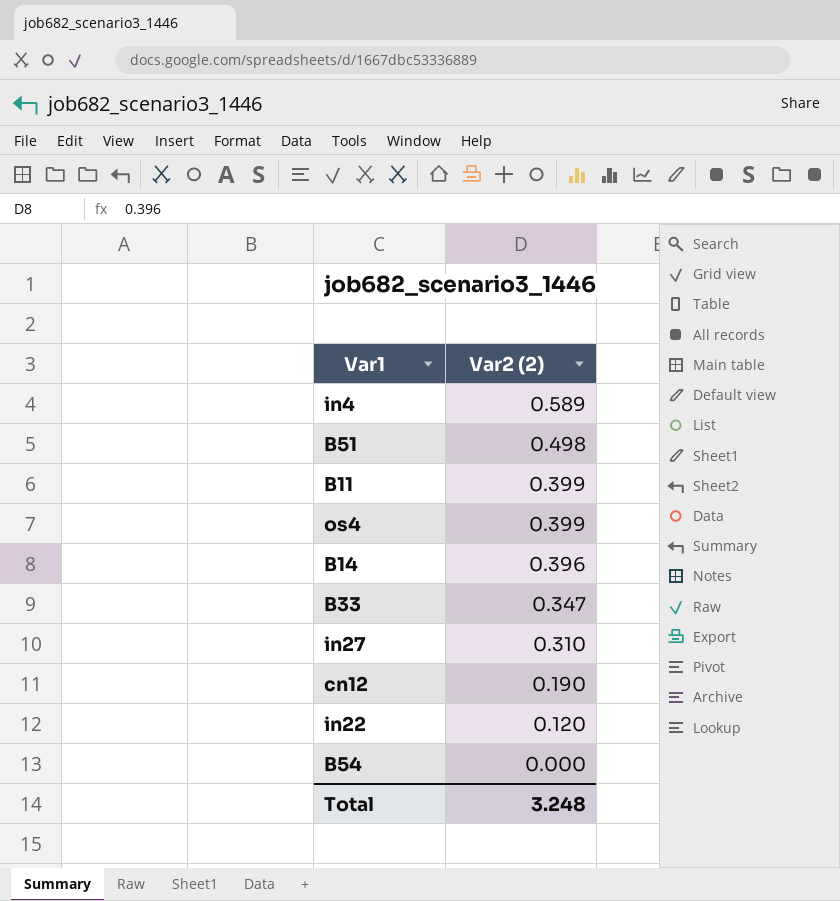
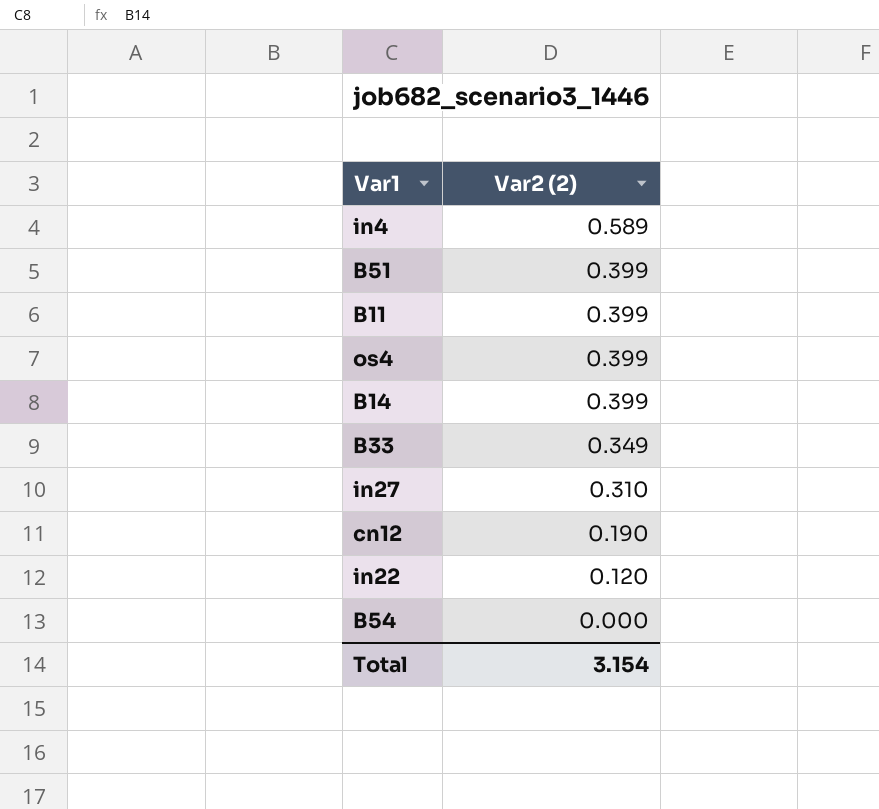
B51 | Var2 (2): 0.498 -> 0.399
B14 | Var2 (2): 0.396 -> 0.399
B33 | Var2 (2): 0.347 -> 0.349
Total | Var2 (2): 3.248 -> 3.154

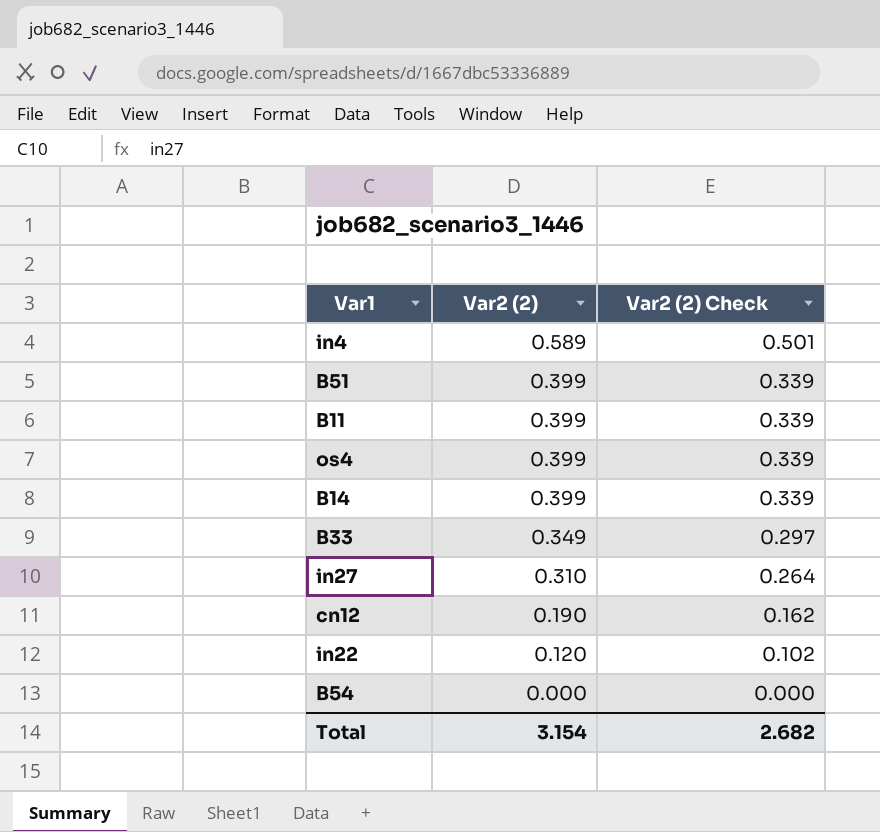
column Var2 (2) Check | formula: none -> [Var2 (2)] * 0.85

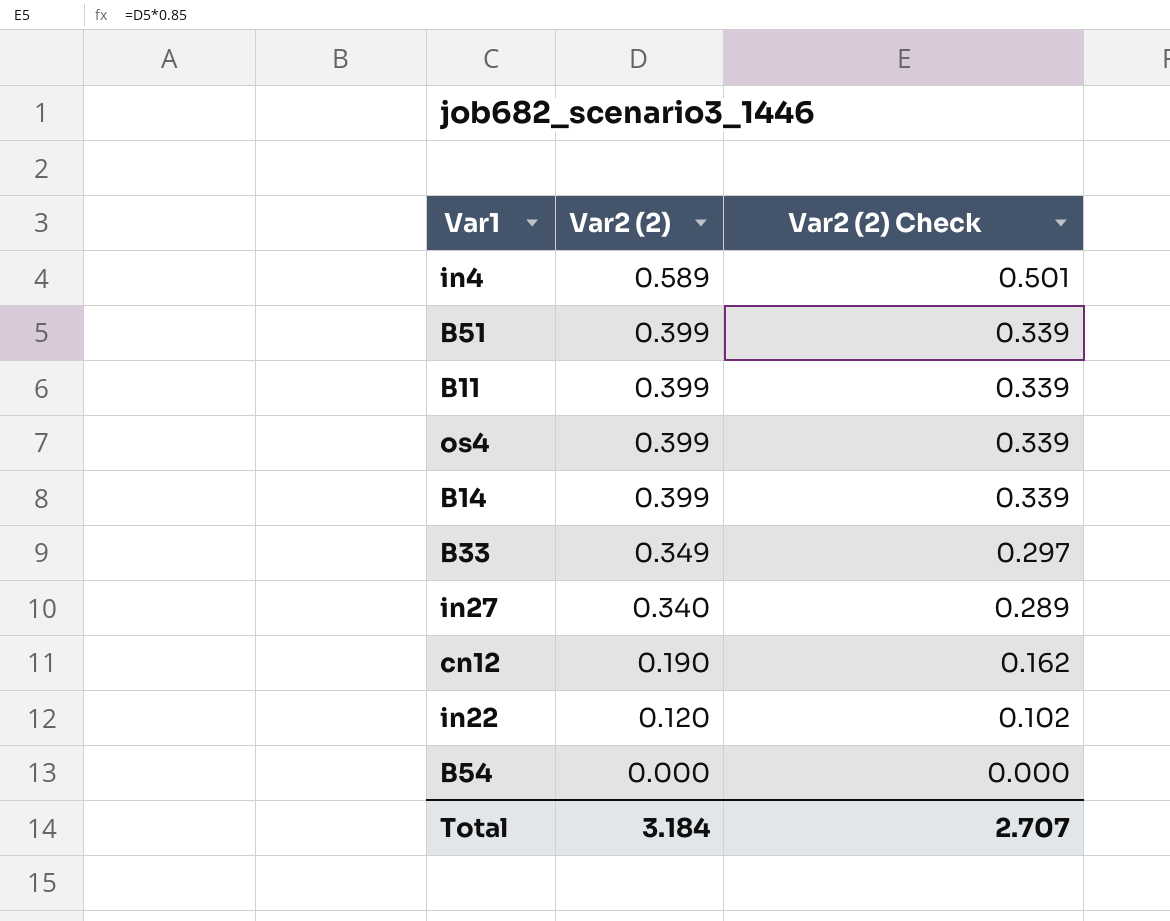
in27 | Var2 (2): 0.310 -> 0.340
in27 | Var2 (2) Check: 0.264 -> 0.289
Total | Var2 (2): 3.154 -> 3.184
Total | Var2 (2) Check: 2.682 -> 2.707

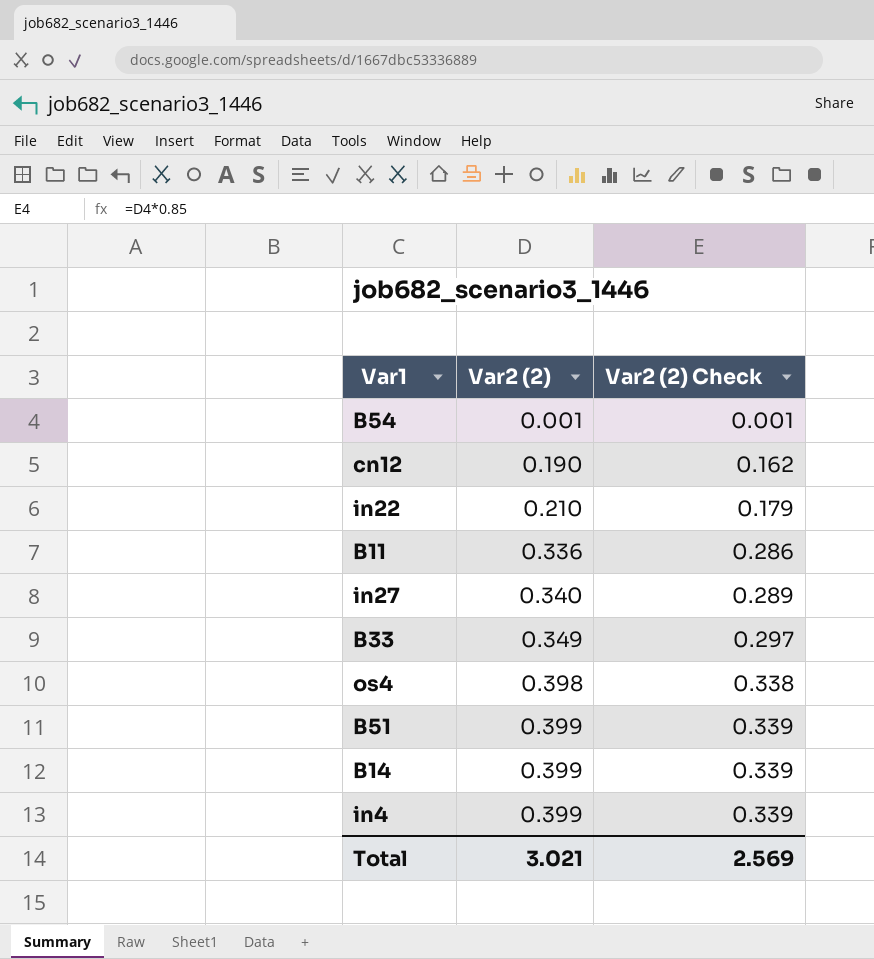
row order: Var2 (2) descending -> Var2 (2) ascending
B54 | Var2 (2): 0.000 -> 0.001
B54 | Var2 (2) Check: 0.000 -> 0.001
in22 | Var2 (2): 0.120 -> 0.210
in22 | Var2 (2) Check: 0.102 -> 0.179
B11 | Var2 (2): 0.399 -> 0.336
B11 | Var2 (2) Check: 0.339 -> 0.286
os4 | Var2 (2): 0.399 -> 0.398
os4 | Var2 (2) Check: 0.339 -> 0.338
in4 | Var2 (2): 0.589 -> 0.399
in4 | Var2 (2) Check: 0.501 -> 0.339
Total | Var2 (2): 3.184 -> 3.021
Total | Var2 (2) Check: 2.707 -> 2.569

